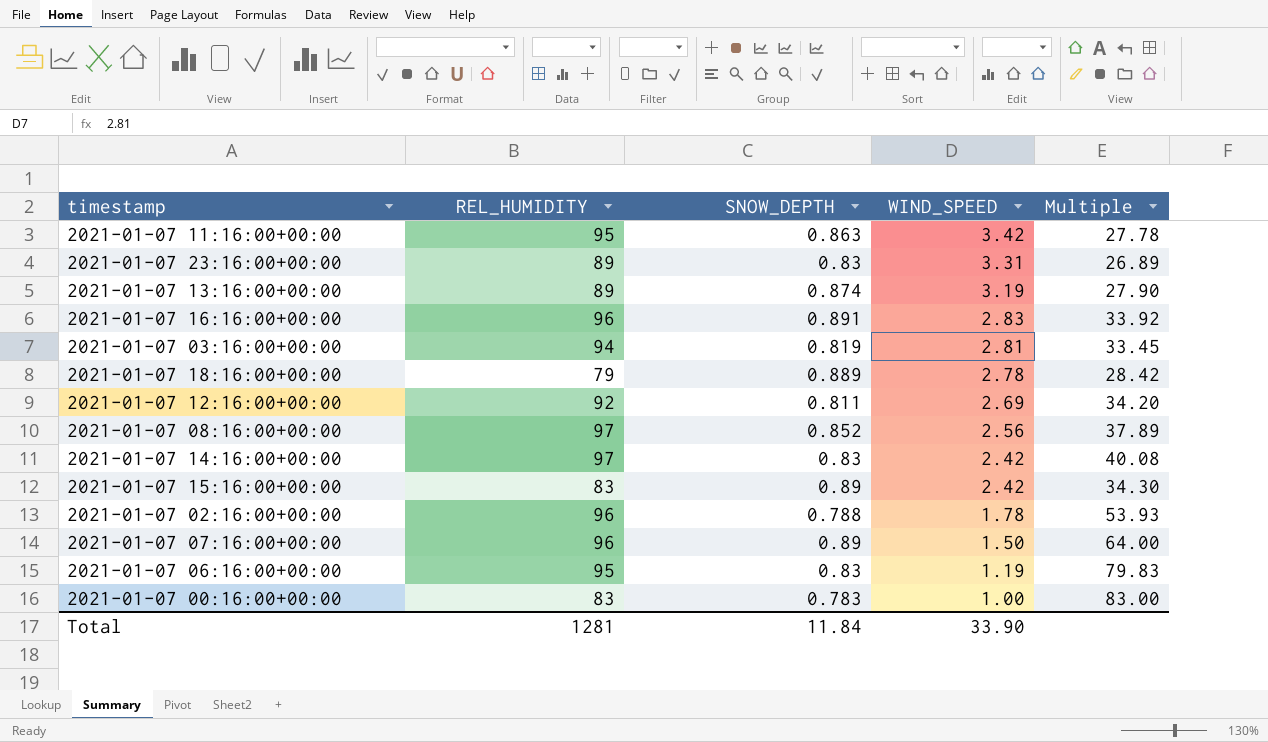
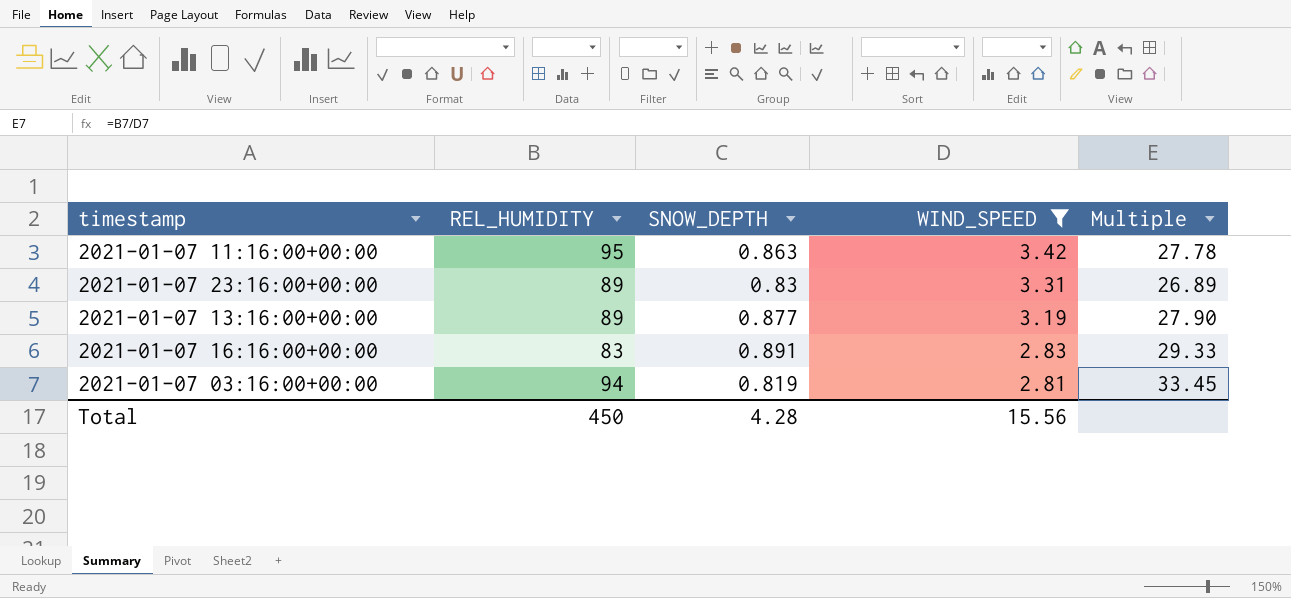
filter: none -> WIND_SPEED >= 2.81
2021-01-07 13:16:00+00:00 | SNOW_DEPTH: 0.874 -> 0.877
2021-01-07 16:16:00+00:00 | REL_HUMIDITY: 96 -> 83
2021-01-07 16:16:00+00:00 | Multiple: 33.92 -> 29.33
Total | REL_HUMIDITY: 1281 -> 450
Total | SNOW_DEPTH: 11.84 -> 4.28
Total | WIND_SPEED: 33.90 -> 15.56

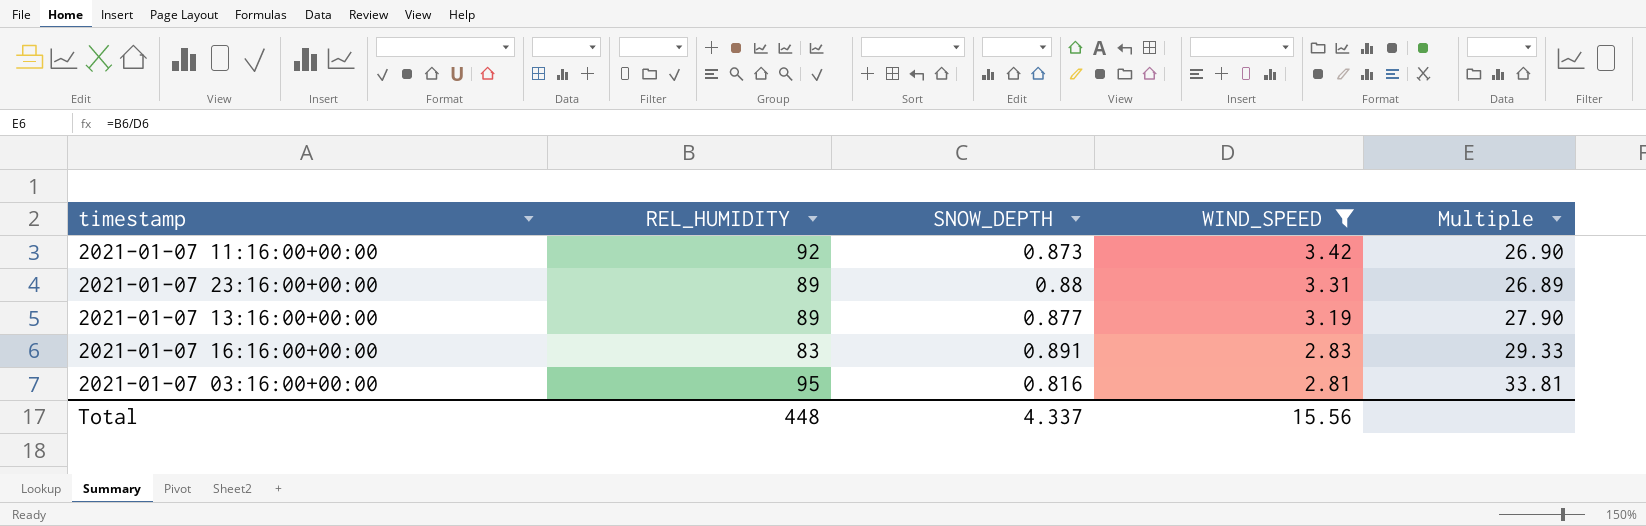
2021-01-07 11:16:00+00:00 | REL_HUMIDITY: 95 -> 92
2021-01-07 11:16:00+00:00 | SNOW_DEPTH: 0.863 -> 0.873
2021-01-07 11:16:00+00:00 | Multiple: 27.78 -> 26.90
2021-01-07 23:16:00+00:00 | SNOW_DEPTH: 0.83 -> 0.88
2021-01-07 03:16:00+00:00 | REL_HUMIDITY: 94 -> 95
2021-01-07 03:16:00+00:00 | SNOW_DEPTH: 0.819 -> 0.816
2021-01-07 03:16:00+00:00 | Multiple: 33.45 -> 33.81
Total | REL_HUMIDITY: 450 -> 448
Total | SNOW_DEPTH: 4.28 -> 4.337

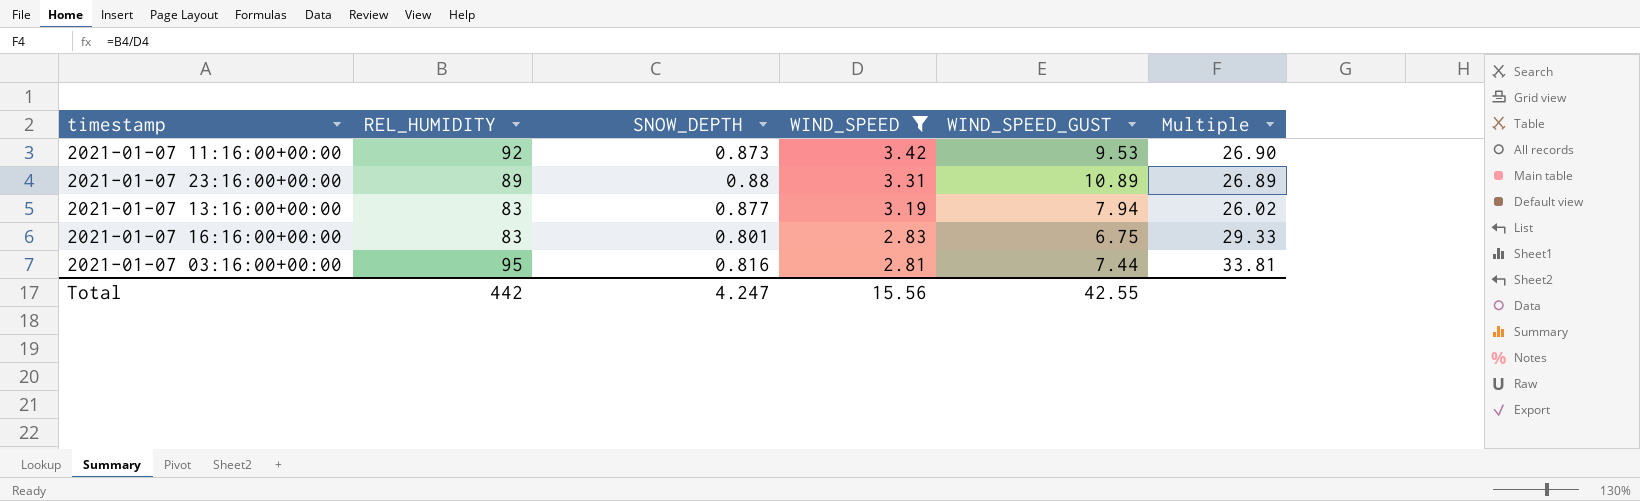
column WIND_SPEED_GUST | position: none -> 5
2021-01-07 13:16:00+00:00 | REL_HUMIDITY: 89 -> 83
2021-01-07 13:16:00+00:00 | Multiple: 27.90 -> 26.02
2021-01-07 16:16:00+00:00 | SNOW_DEPTH: 0.891 -> 0.801
Total | REL_HUMIDITY: 448 -> 442
Total | SNOW_DEPTH: 4.337 -> 4.247

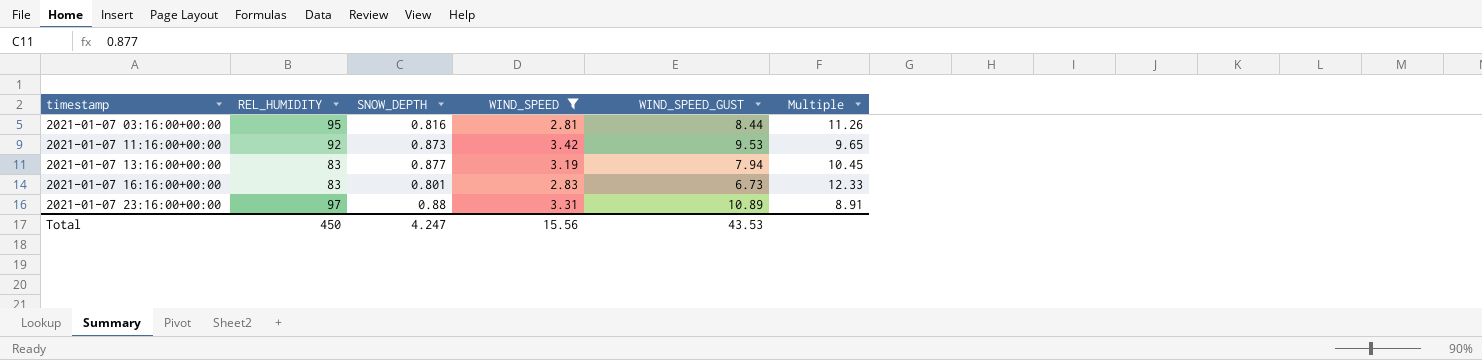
row order: WIND_SPEED descending -> timestamp ascending
column Multiple | formula: [REL_HUMIDITY] / [WIND_SPEED] -> [REL_HUMIDITY] / [WIND_SPEED_GUST]
2021-01-07 03:16:00+00:00 | WIND_SPEED_GUST: 7.44 -> 8.44
2021-01-07 16:16:00+00:00 | WIND_SPEED_GUST: 6.75 -> 6.73
2021-01-07 23:16:00+00:00 | REL_HUMIDITY: 89 -> 97
Total | REL_HUMIDITY: 442 -> 450
Total | WIND_SPEED_GUST: 42.55 -> 43.53

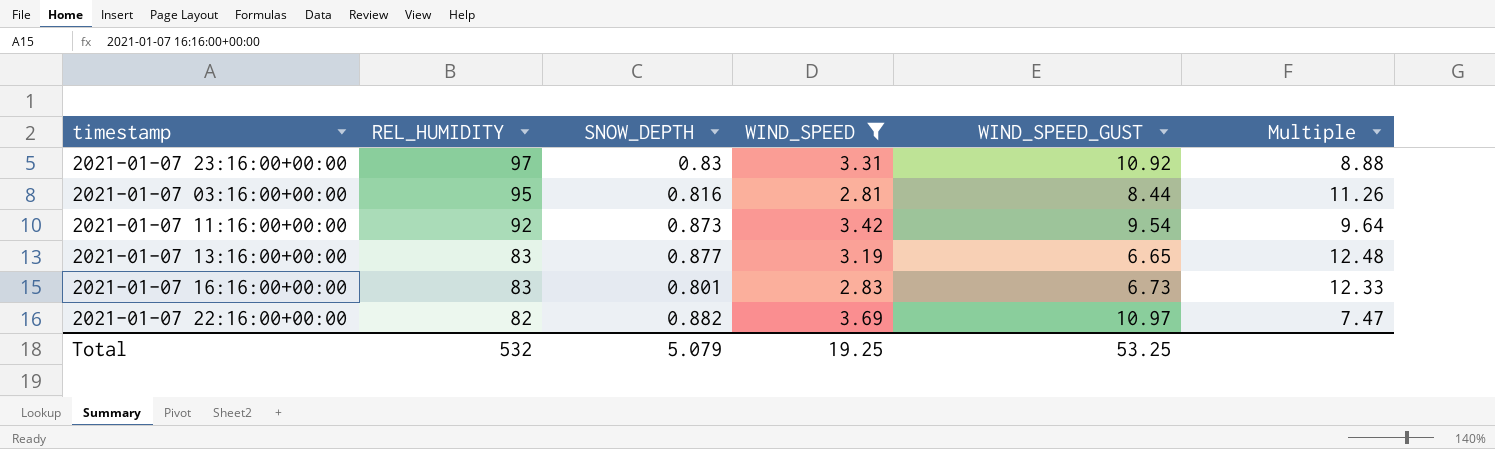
row order: timestamp ascending -> REL_HUMIDITY descending
2021-01-07 23:16:00+00:00 | SNOW_DEPTH: 0.88 -> 0.83
2021-01-07 23:16:00+00:00 | WIND_SPEED_GUST: 10.89 -> 10.92
2021-01-07 23:16:00+00:00 | Multiple: 8.91 -> 8.88
2021-01-07 11:16:00+00:00 | WIND_SPEED_GUST: 9.53 -> 9.54
2021-01-07 11:16:00+00:00 | Multiple: 9.65 -> 9.64
2021-01-07 13:16:00+00:00 | WIND_SPEED_GUST: 7.94 -> 6.65
2021-01-07 13:16:00+00:00 | Multiple: 10.45 -> 12.48
row 2021-01-07 22:16:00+00:00: none -> 82 | 0.882 | 3.69 | 10.97 | 7.47
Total | REL_HUMIDITY: 450 -> 532
Total | SNOW_DEPTH: 4.247 -> 5.079
Total | WIND_SPEED: 15.56 -> 19.25
Total | WIND_SPEED_GUST: 43.53 -> 53.25

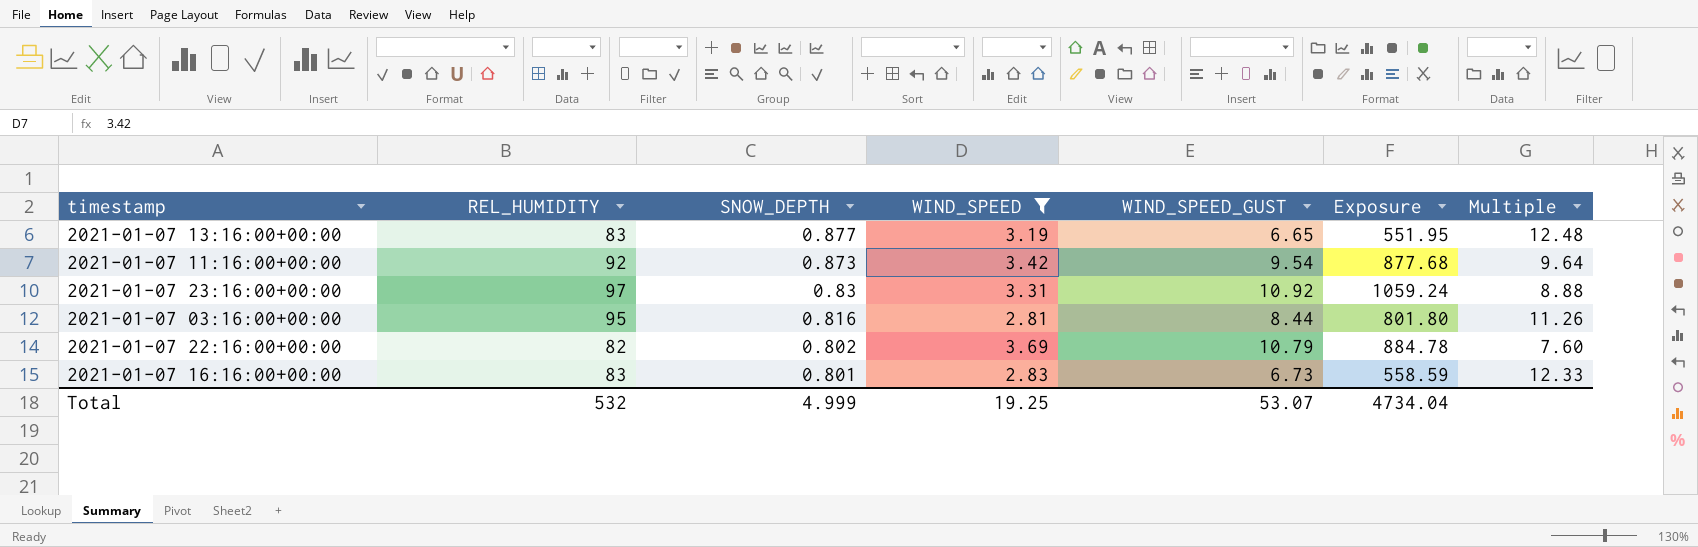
row order: REL_HUMIDITY descending -> SNOW_DEPTH descending
column Exposure | formula: none -> [REL_HUMIDITY] * [WIND_SPEED_GUST]
2021-01-07 22:16:00+00:00 | SNOW_DEPTH: 0.882 -> 0.802
2021-01-07 22:16:00+00:00 | WIND_SPEED_GUST: 10.97 -> 10.79
2021-01-07 22:16:00+00:00 | Multiple: 7.47 -> 7.60
Total | SNOW_DEPTH: 5.079 -> 4.999
Total | WIND_SPEED_GUST: 53.25 -> 53.07

